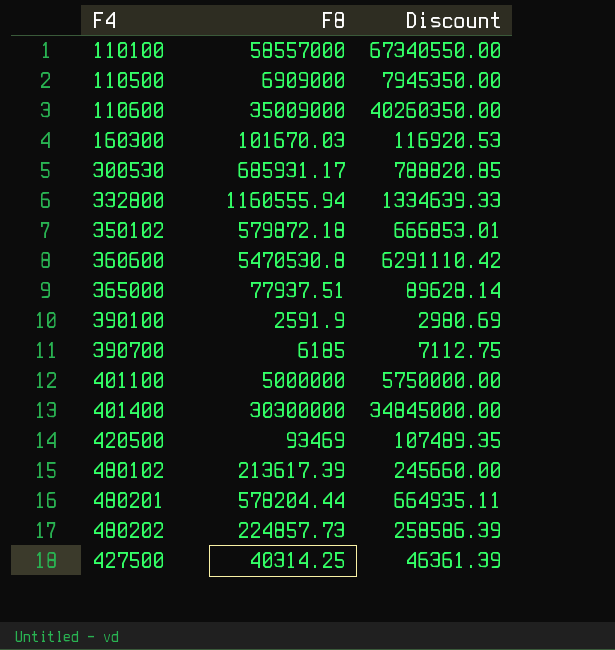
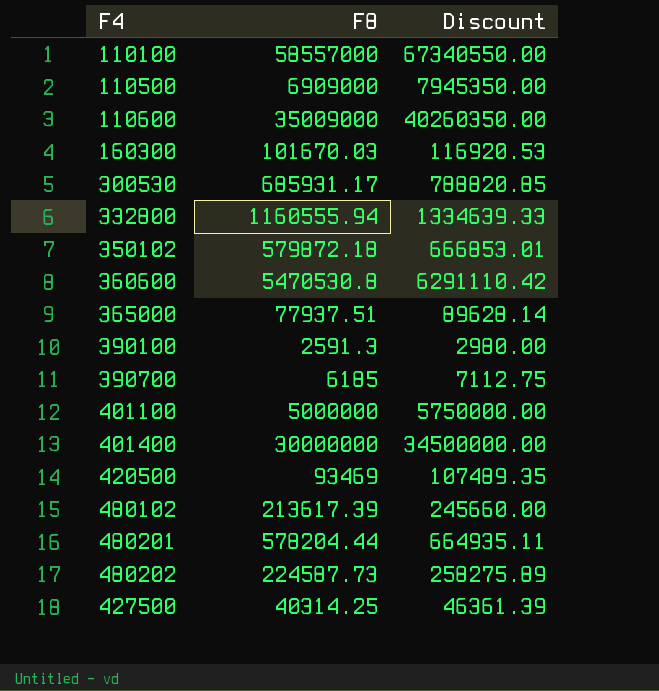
390100 | F8: 2591.9 -> 2591.3
390100 | Discount: 2980.69 -> 2980.00
401400 | F8: 30300000 -> 30000000
401400 | Discount: 34845000.00 -> 34500000.00
480202 | F8: 224857.73 -> 224587.73
480202 | Discount: 258586.39 -> 258275.89

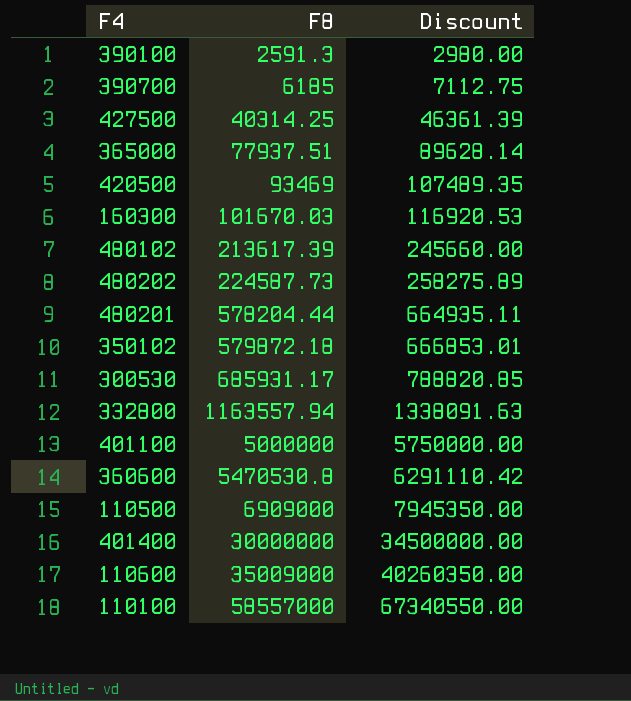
row order: none -> F8 ascending
332800 | F8: 1160555.94 -> 1163557.94
332800 | Discount: 1334639.33 -> 1338091.63

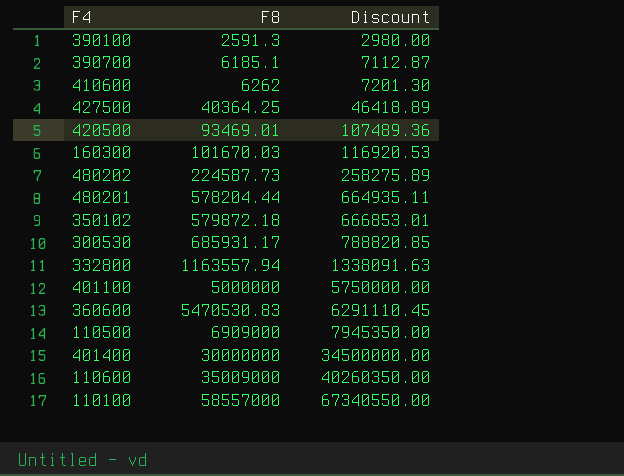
row 365000: 77937.51 | 89628.14 -> none
row 480102: 213617.39 | 245660.00 -> none
390700 | F8: 6185 -> 6185.1
390700 | Discount: 7112.75 -> 7112.87
row 410600: none -> 6262 | 7201.30
427500 | F8: 40314.25 -> 40364.25
427500 | Discount: 46361.39 -> 46418.89
420500 | F8: 93469 -> 93469.01
420500 | Discount: 107489.35 -> 107489.36
360600 | F8: 5470530.8 -> 5470530.83
360600 | Discount: 6291110.42 -> 6291110.45

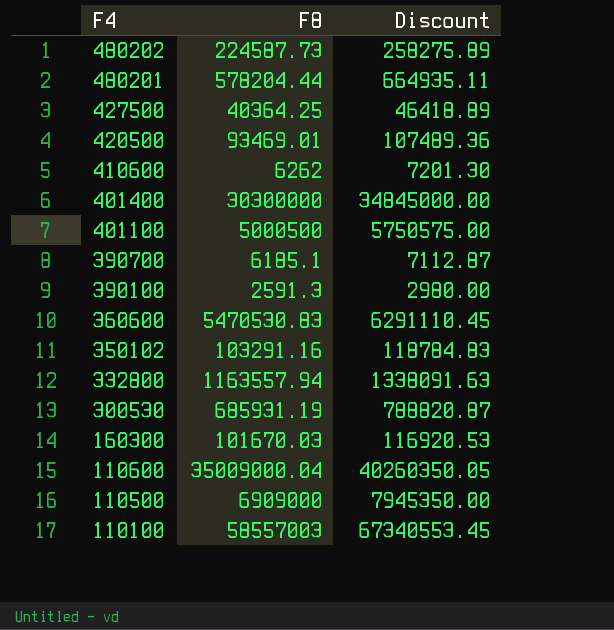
row order: F8 ascending -> F4 descending
401400 | F8: 30000000 -> 30300000
401400 | Discount: 34500000.00 -> 34845000.00
401100 | F8: 5000000 -> 5000500
401100 | Discount: 5750000.00 -> 5750575.00
350102 | F8: 579872.18 -> 103291.16
350102 | Discount: 666853.01 -> 118784.83
300530 | F8: 685931.17 -> 685931.19
300530 | Discount: 788820.85 -> 788820.87
110600 | F8: 35009000 -> 35009000.04
110600 | Discount: 40260350.00 -> 40260350.05
110100 | F8: 58557000 -> 58557003
110100 | Discount: 67340550.00 -> 67340553.45

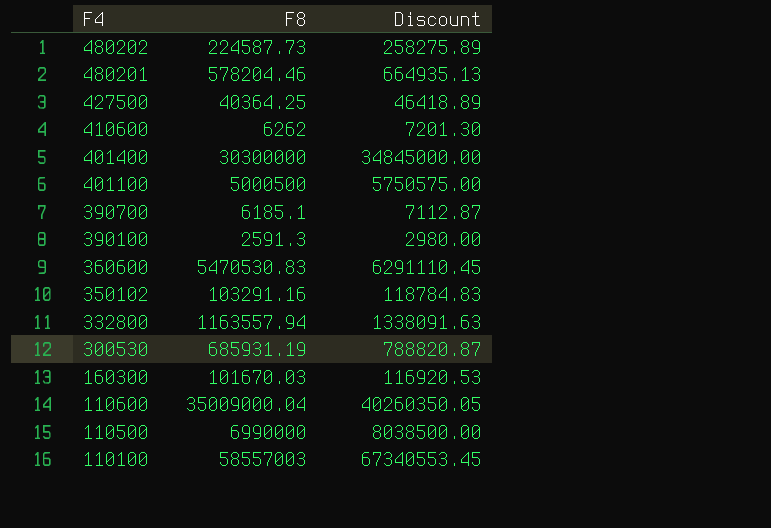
row 420500: 93469.01 | 107489.36 -> none
480201 | F8: 578204.44 -> 578204.46
480201 | Discount: 664935.11 -> 664935.13
110500 | F8: 6909000 -> 6990000
110500 | Discount: 7945350.00 -> 8038500.00

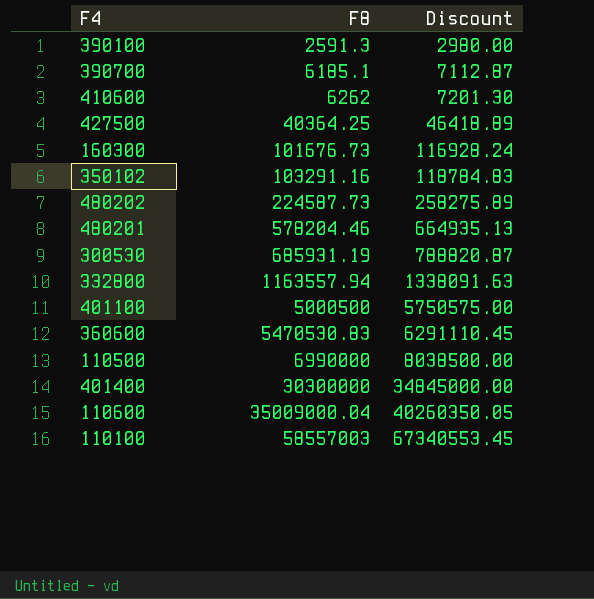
row order: F4 descending -> F8 ascending
160300 | F8: 101670.03 -> 101676.73
160300 | Discount: 116920.53 -> 116928.24

